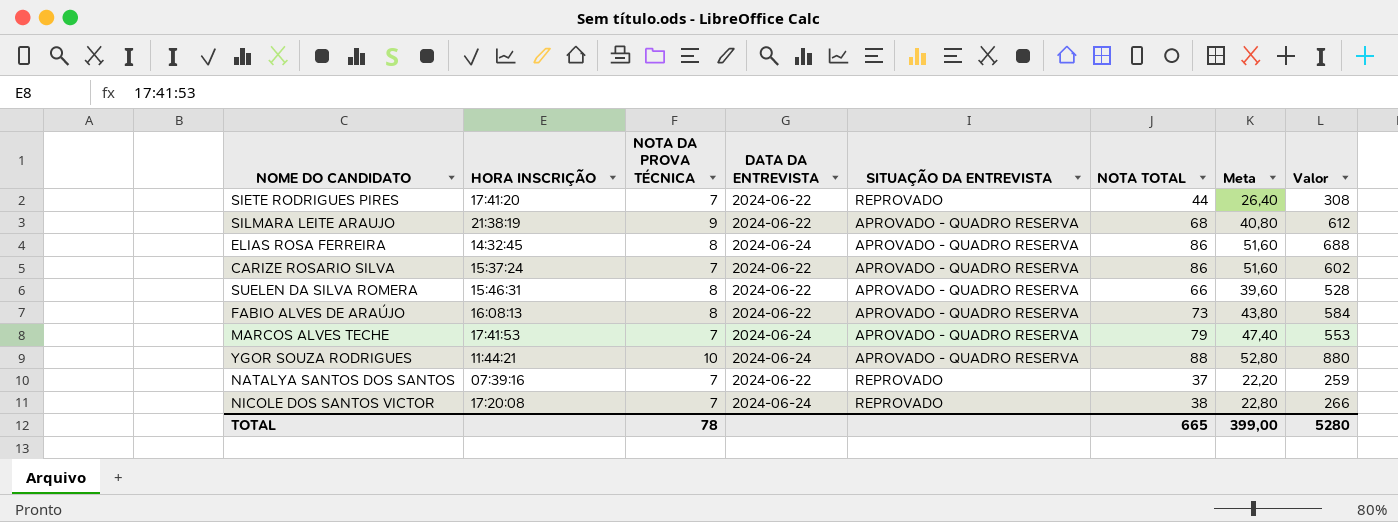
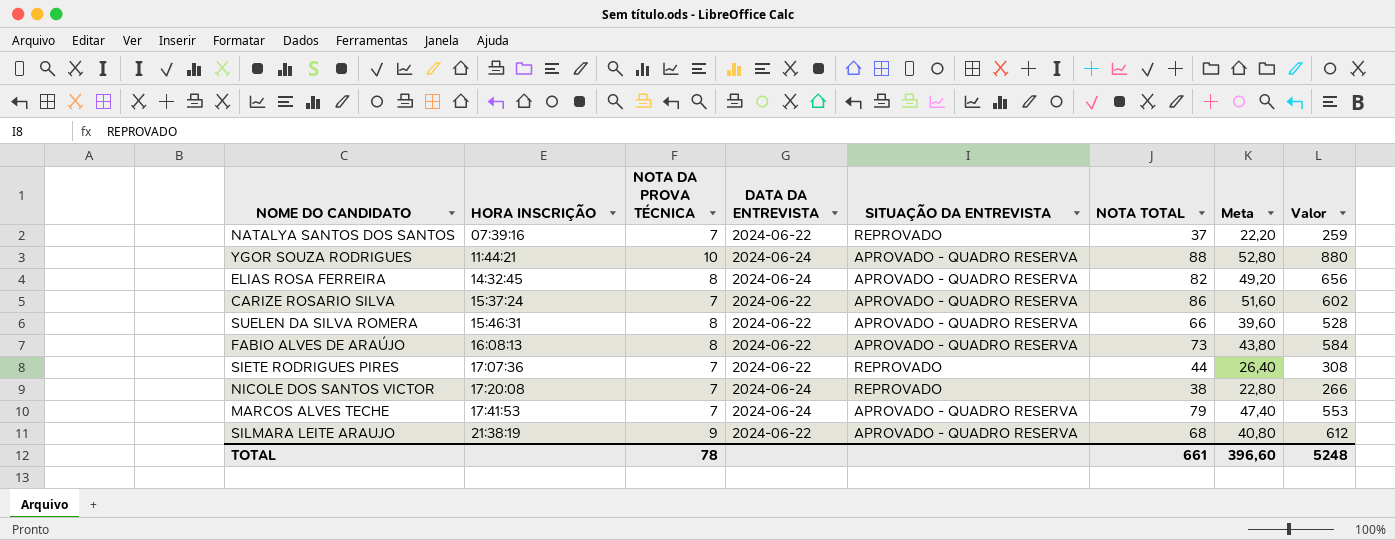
row order: none -> HORA INSCRIÇÃO ascending
ELIAS ROSA FERREIRA | NOTA TOTAL: 86 -> 82
ELIAS ROSA FERREIRA | Meta: 51,60 -> 49,20
ELIAS ROSA FERREIRA | Valor: 688 -> 656
SIETE RODRIGUES PIRES | HORA INSCRIÇÃO: 17:41:20 -> 17:07:36
TOTAL | NOTA TOTAL: 665 -> 661
TOTAL | Meta: 399,00 -> 396,60
TOTAL | Valor: 5280 -> 5248

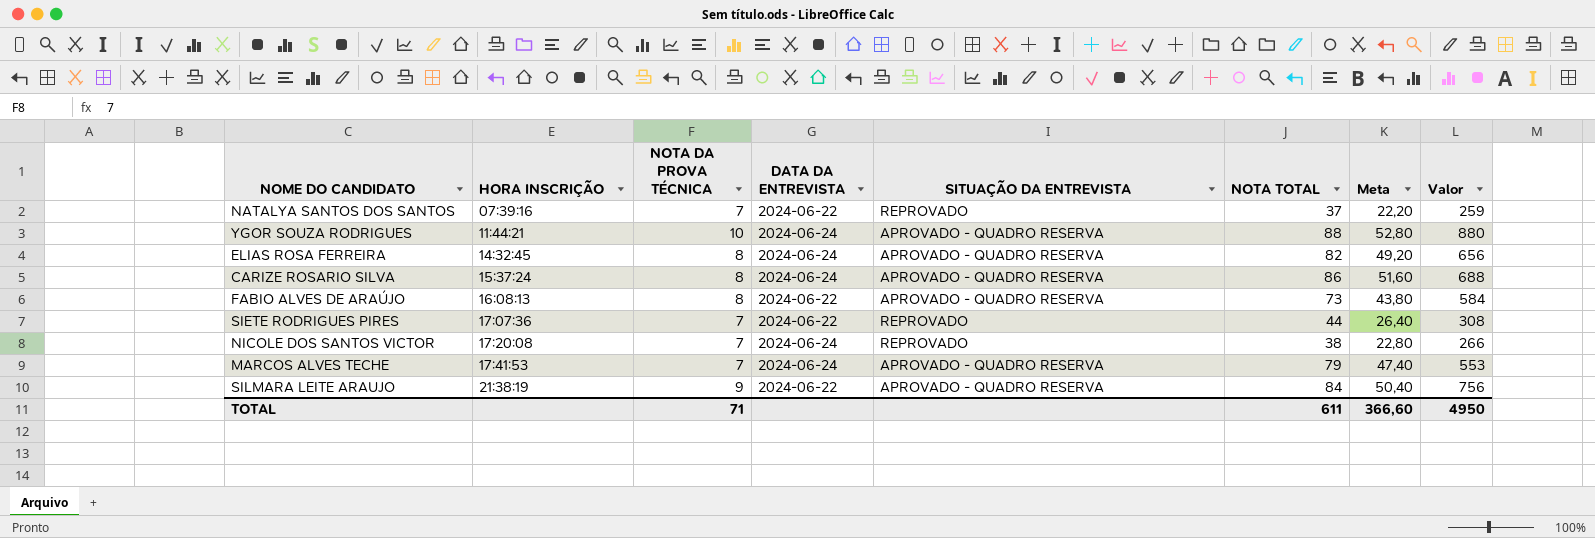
row SUELEN DA SILVA ROMERA: 15:46:31 | 8 | 2024-06-22 | APROVADO - QUADRO RESERVA | 66 | 39,60 | 528 -> none
CARIZE ROSARIO SILVA | NOTA DA PROVA TÉCNICA: 7 -> 8
CARIZE ROSARIO SILVA | DATA DA ENTREVISTA: 2024-06-22 -> 2024-06-24
CARIZE ROSARIO SILVA | Valor: 602 -> 688
SILMARA LEITE ARAUJO | NOTA TOTAL: 68 -> 84
SILMARA LEITE ARAUJO | Meta: 40,80 -> 50,40
SILMARA LEITE ARAUJO | Valor: 612 -> 756
TOTAL | NOTA DA PROVA TÉCNICA: 78 -> 71
TOTAL | NOTA TOTAL: 661 -> 611
TOTAL | Meta: 396,60 -> 366,60
TOTAL | Valor: 5248 -> 4950

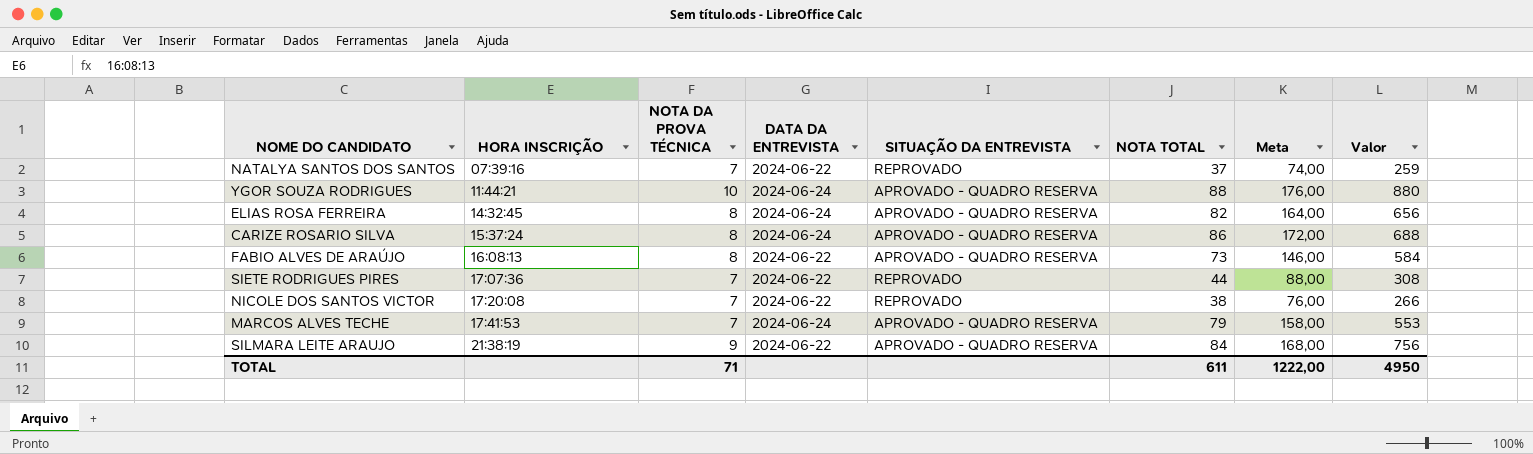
column Meta | formula: [NOTA TOTAL] * 0,6 -> [NOTA TOTAL] * 2
NICOLE DOS SANTOS VICTOR | DATA DA ENTREVISTA: 2024-06-24 -> 2024-06-22
TOTAL | Meta: 366,60 -> 1222,00

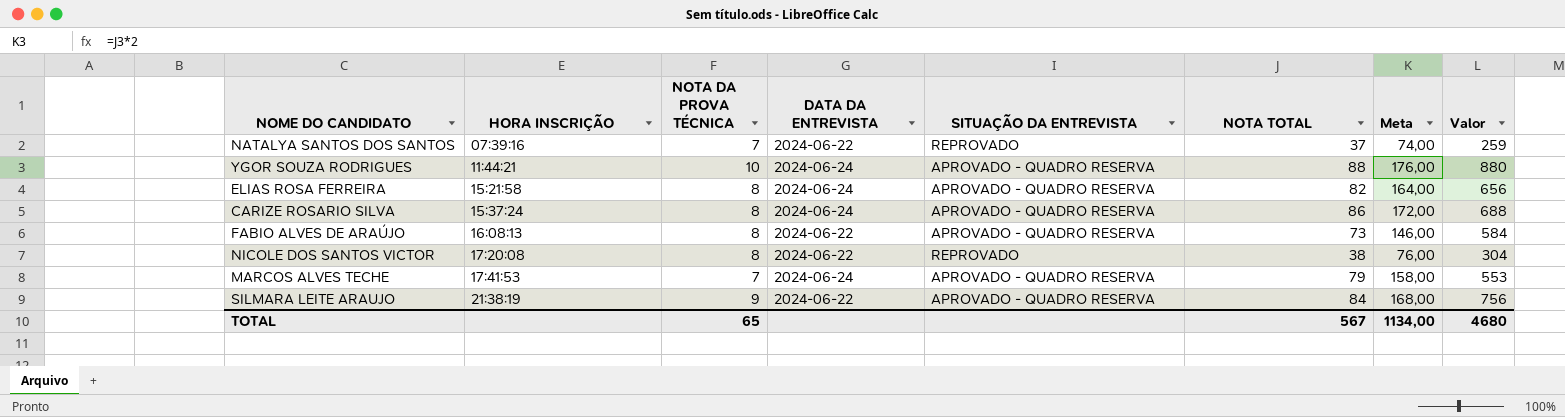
row SIETE RODRIGUES PIRES: 17:07:36 | 7 | 2024-06-22 | REPROVADO | 44 | 88,00 | 308 -> none
ELIAS ROSA FERREIRA | HORA INSCRIÇÃO: 14:32:45 -> 15:21:58
NICOLE DOS SANTOS VICTOR | NOTA DA PROVA TÉCNICA: 7 -> 8
NICOLE DOS SANTOS VICTOR | Valor: 266 -> 304
TOTAL | NOTA DA PROVA TÉCNICA: 71 -> 65
TOTAL | NOTA TOTAL: 611 -> 567
TOTAL | Meta: 1222,00 -> 1134,00
TOTAL | Valor: 4950 -> 4680

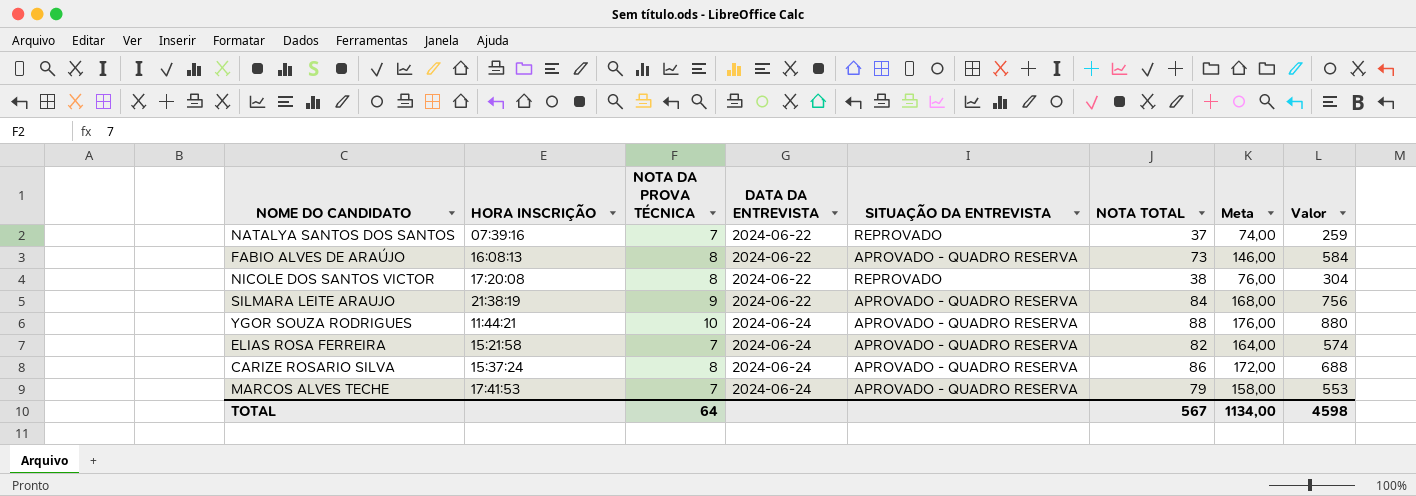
row order: HORA INSCRIÇÃO ascending -> DATA DA ENTREVISTA ascending
ELIAS ROSA FERREIRA | NOTA DA PROVA TÉCNICA: 8 -> 7
ELIAS ROSA FERREIRA | Valor: 656 -> 574
TOTAL | NOTA DA PROVA TÉCNICA: 65 -> 64
TOTAL | Valor: 4680 -> 4598

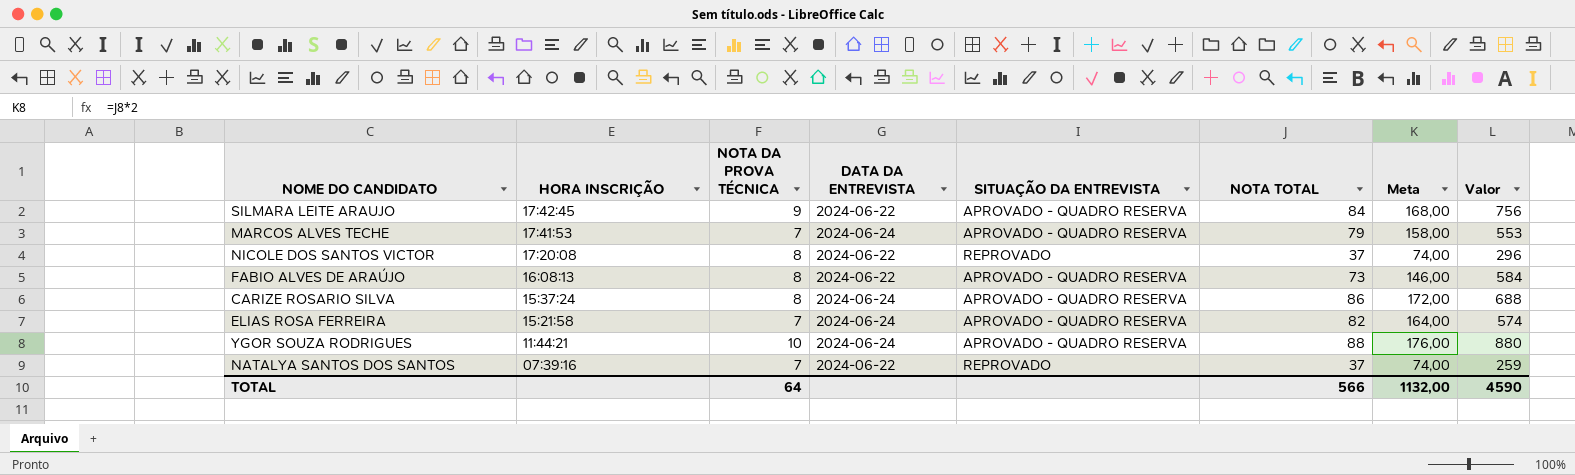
row order: DATA DA ENTREVISTA ascending -> HORA INSCRIÇÃO descending
SILMARA LEITE ARAUJO | HORA INSCRIÇÃO: 21:38:19 -> 17:42:45
NICOLE DOS SANTOS VICTOR | NOTA TOTAL: 38 -> 37
NICOLE DOS SANTOS VICTOR | Meta: 76,00 -> 74,00
NICOLE DOS SANTOS VICTOR | Valor: 304 -> 296
TOTAL | NOTA TOTAL: 567 -> 566
TOTAL | Meta: 1134,00 -> 1132,00
TOTAL | Valor: 4598 -> 4590

